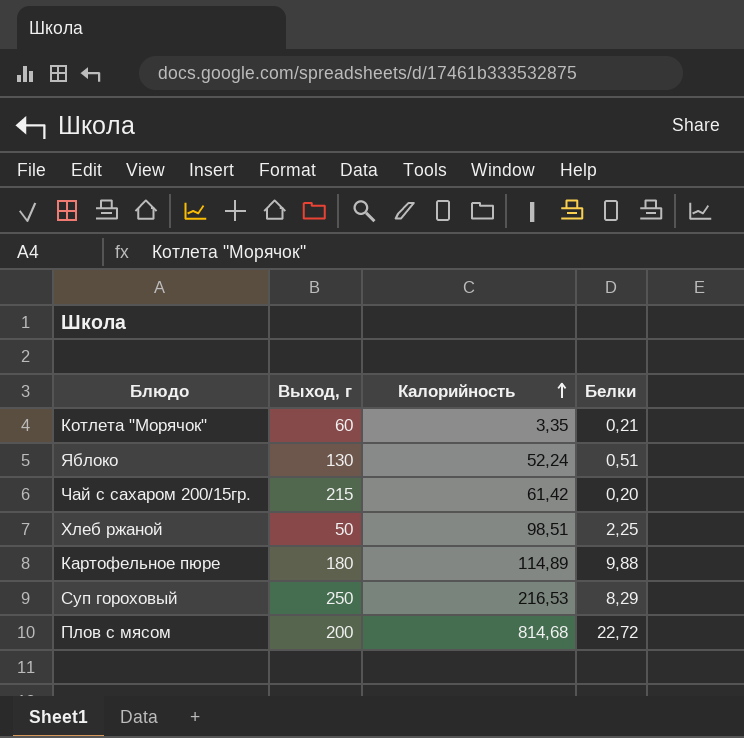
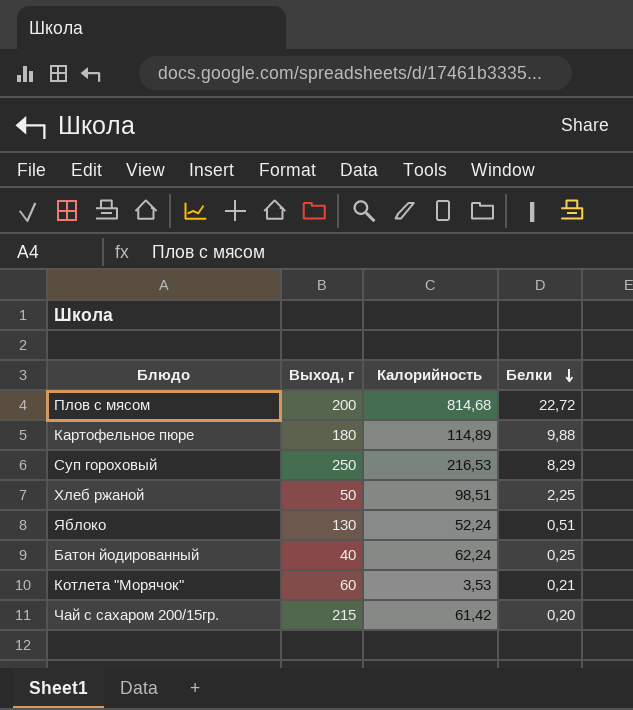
row order: Калорийность ascending -> Белки descending
row Батон йодированный: none -> 40 | 62,24 | 0,25
Котлета "Морячок" | Калорийность: 3,35 -> 3,53

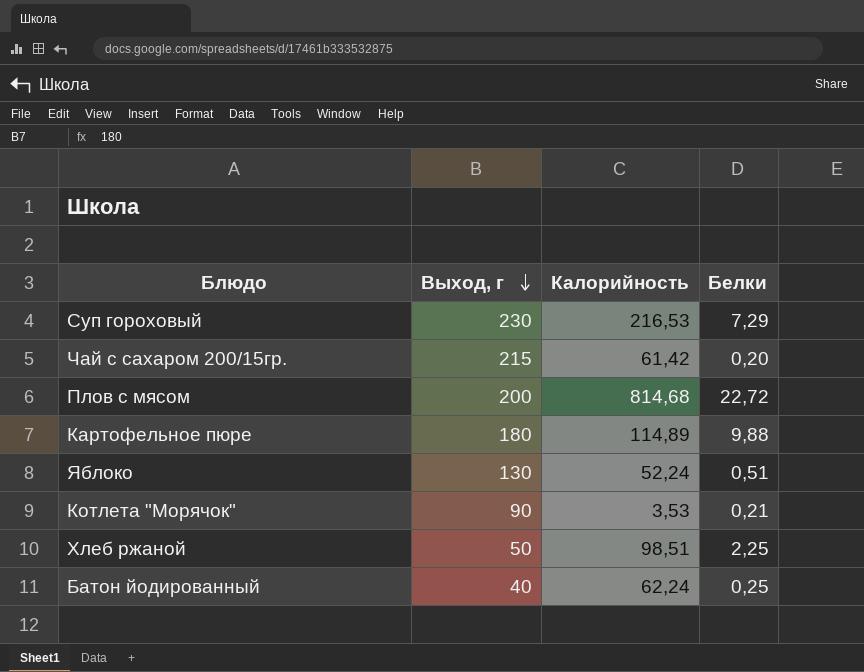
row order: Белки descending -> Выход, г descending
Суп гороховый | Выход, г: 250 -> 230
Суп гороховый | Белки: 8,29 -> 7,29
Котлета "Морячок" | Выход, г: 60 -> 90

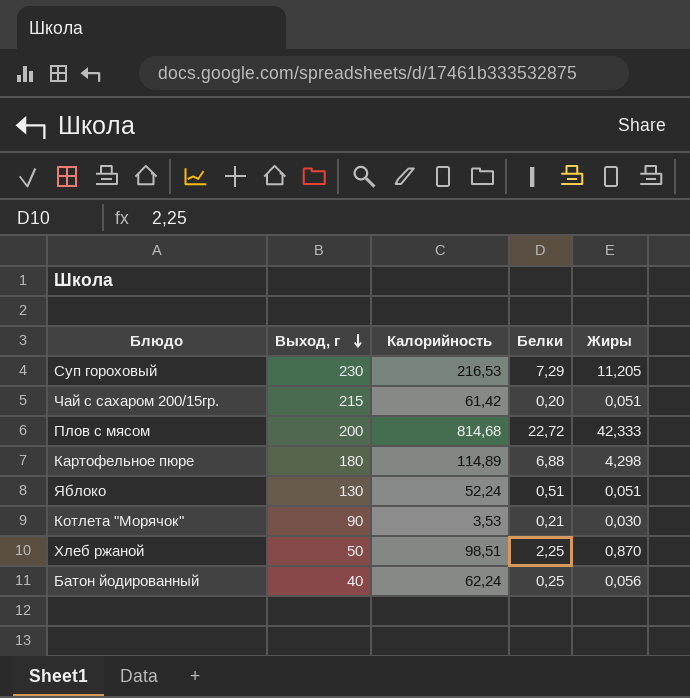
column Жиры | position: none -> 5
Картофельное пюре | Белки: 9,88 -> 6,88

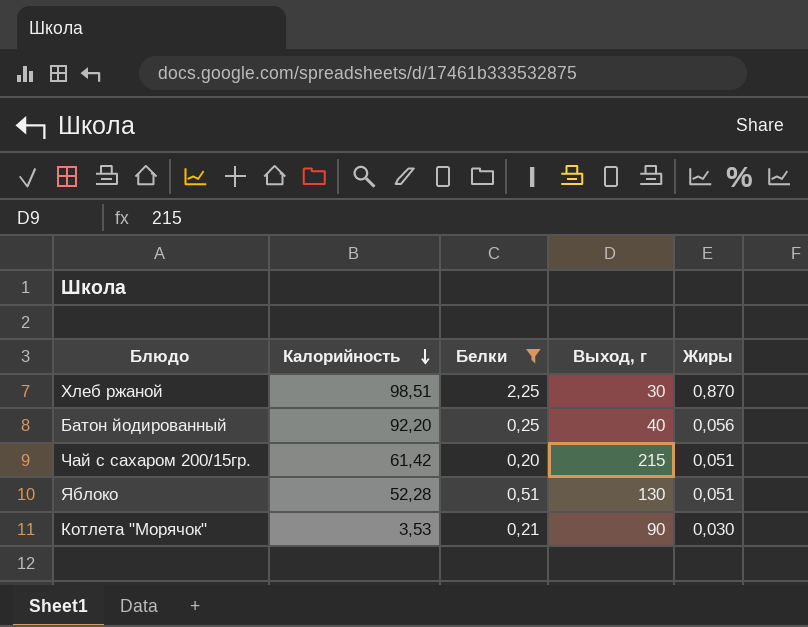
filter: none -> Белки <= 2,25
row order: Выход, г descending -> Калорийность descending
column Выход, г | position: 2 -> 4
Хлеб ржаной | Выход, г: 50 -> 30
Батон йодированный | Калорийность: 62,24 -> 92,20
Яблоко | Калорийность: 52,24 -> 52,28

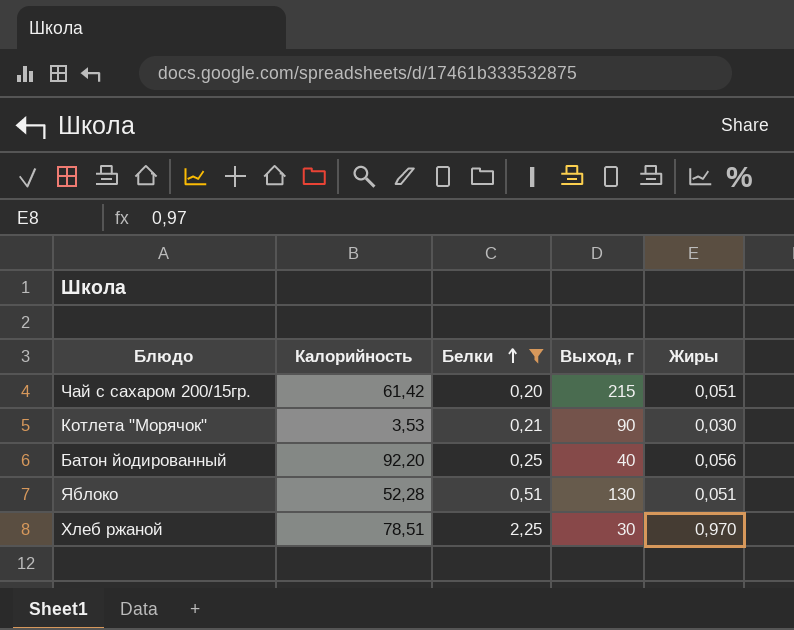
row order: Калорийность descending -> Белки ascending
Хлеб ржаной | Калорийность: 98,51 -> 78,51
Хлеб ржаной | Жиры: 0,870 -> 0,970

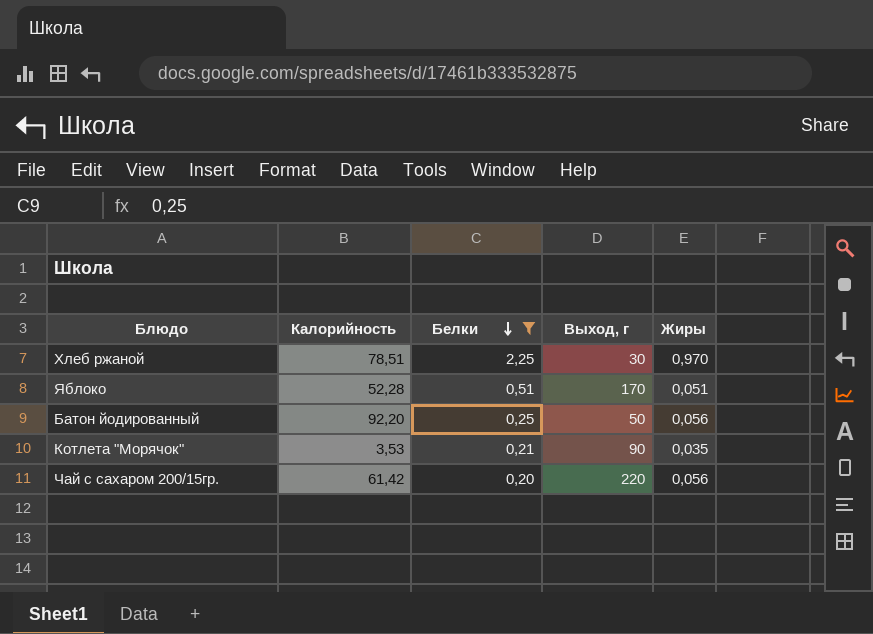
row order: Белки ascending -> Белки descending
Яблоко | Выход, г: 130 -> 170
Батон йодированный | Выход, г: 40 -> 50
Котлета "Морячок" | Жиры: 0,030 -> 0,035
Чай с сахаром 200/15гр. | Выход, г: 215 -> 220
Чай с сахаром 200/15гр. | Жиры: 0,051 -> 0,056

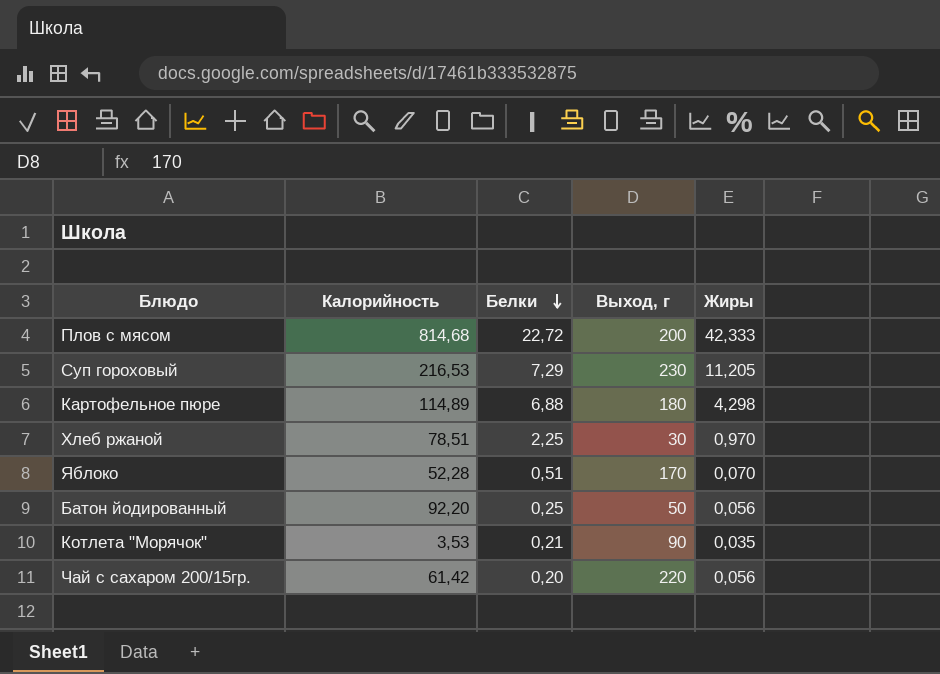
filter: Белки <= 2,25 -> none
Яблоко | Жиры: 0,051 -> 0,070

